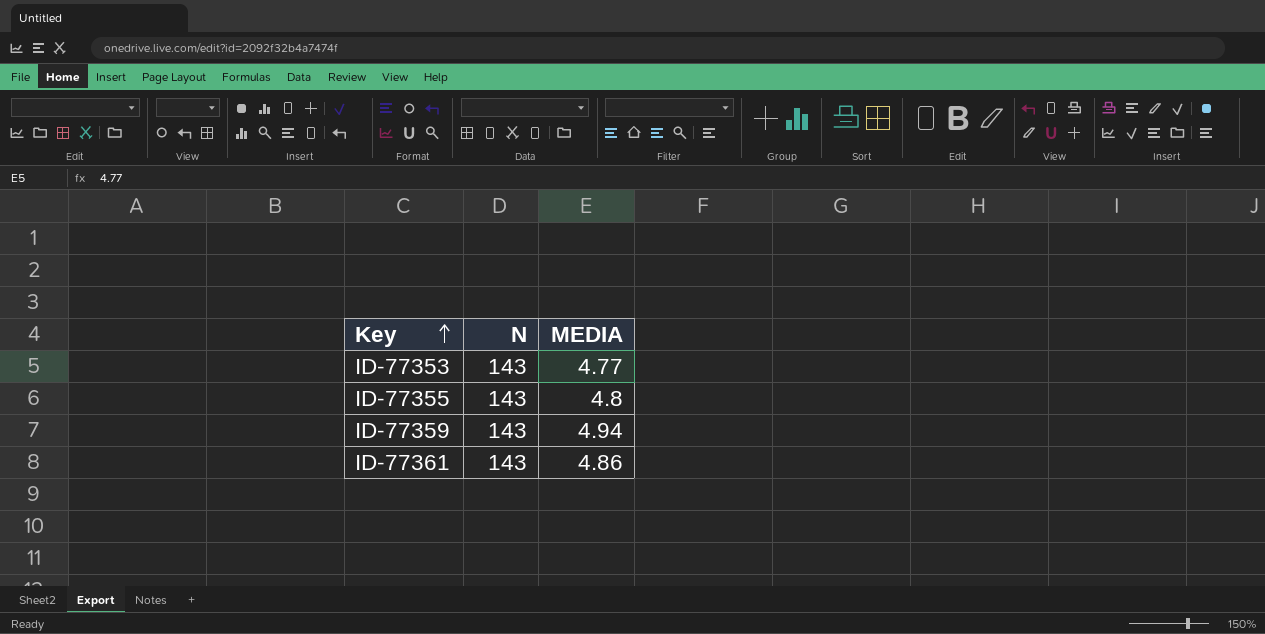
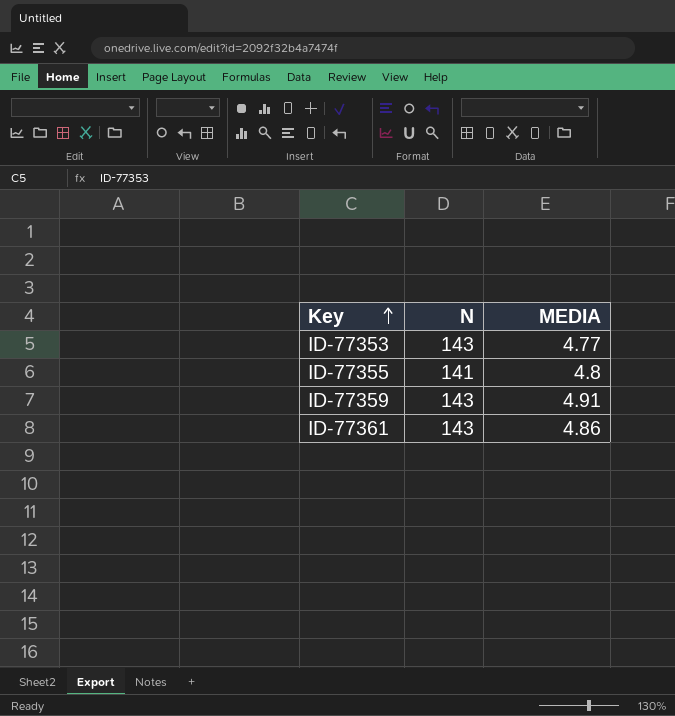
ID-77355 | N: 143 -> 141
ID-77359 | MEDIA: 4.94 -> 4.91

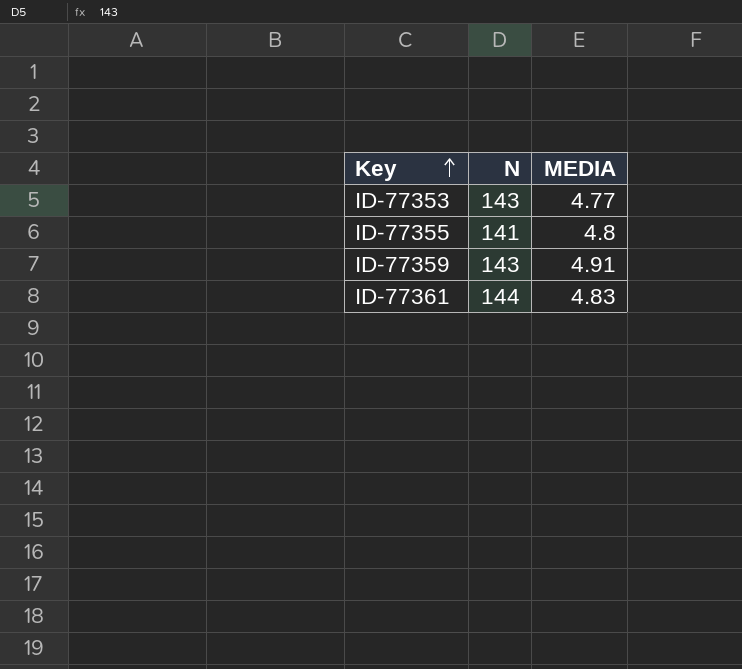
ID-77361 | N: 143 -> 144
ID-77361 | MEDIA: 4.86 -> 4.83

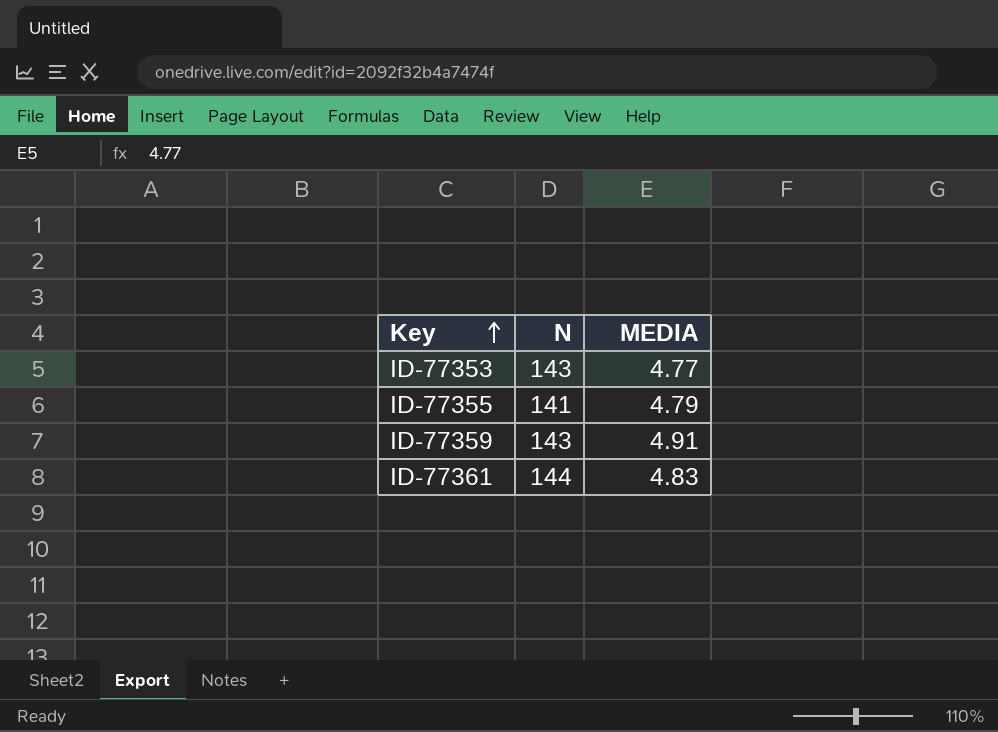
ID-77355 | MEDIA: 4.8 -> 4.79

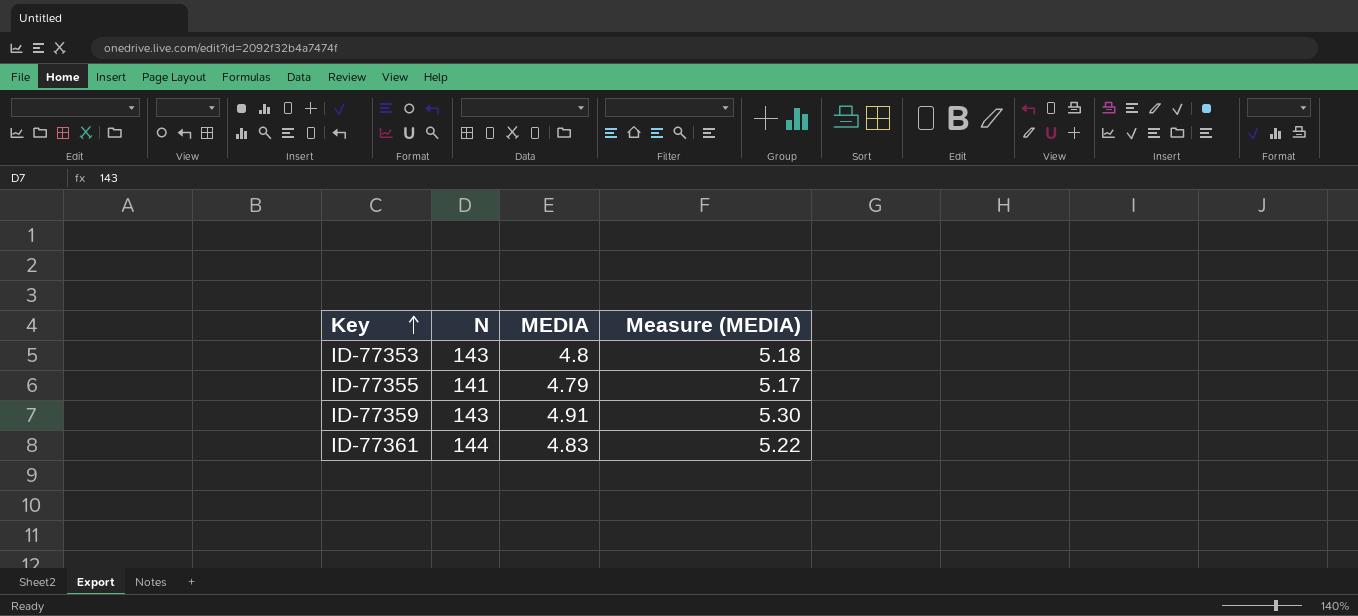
column Measure (MEDIA) | formula: none -> [MEDIA] * 1.08
ID-77353 | MEDIA: 4.77 -> 4.8

